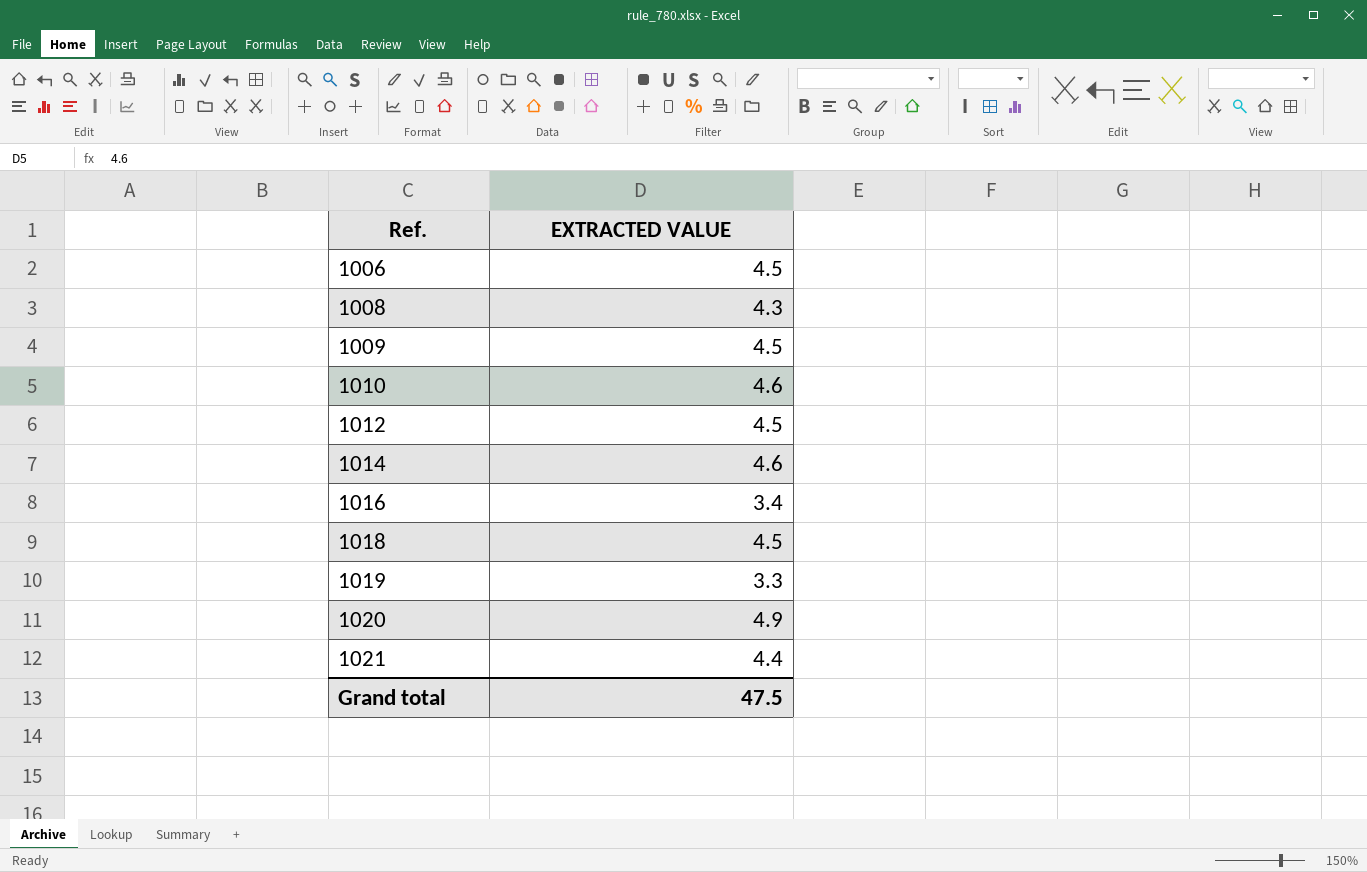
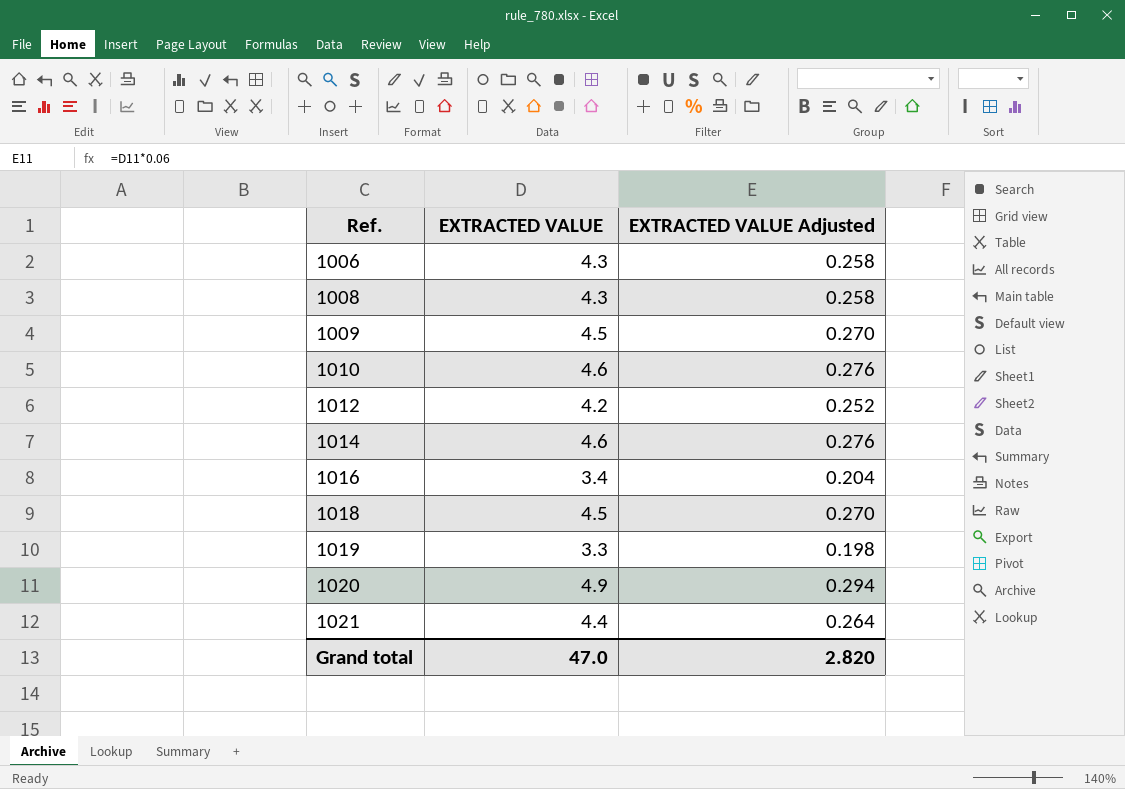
column EXTRACTED VALUE Adjusted | formula: none -> [EXTRACTED VALUE] * 0.06
1006 | EXTRACTED VALUE: 4.5 -> 4.3
1012 | EXTRACTED VALUE: 4.5 -> 4.2
Grand total | EXTRACTED VALUE: 47.5 -> 47.0

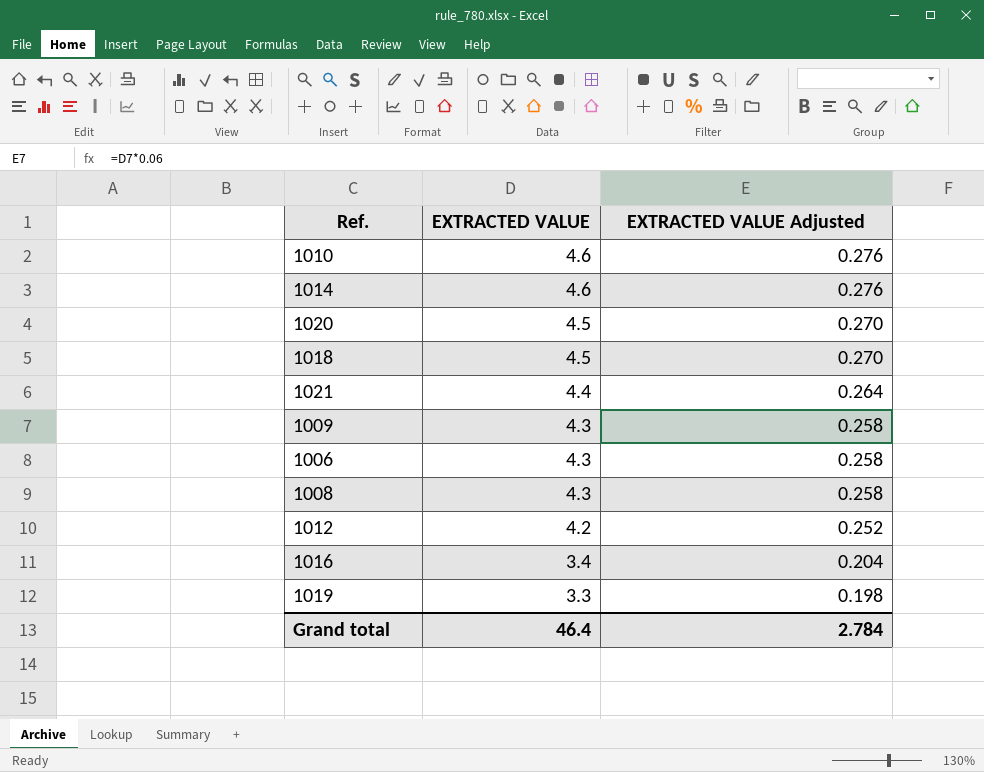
row order: Ref. ascending -> EXTRACTED VALUE descending
1020 | EXTRACTED VALUE: 4.9 -> 4.5
1020 | EXTRACTED VALUE Adjusted: 0.294 -> 0.270
1009 | EXTRACTED VALUE: 4.5 -> 4.3
1009 | EXTRACTED VALUE Adjusted: 0.270 -> 0.258
Grand total | EXTRACTED VALUE: 47.0 -> 46.4
Grand total | EXTRACTED VALUE Adjusted: 2.820 -> 2.784

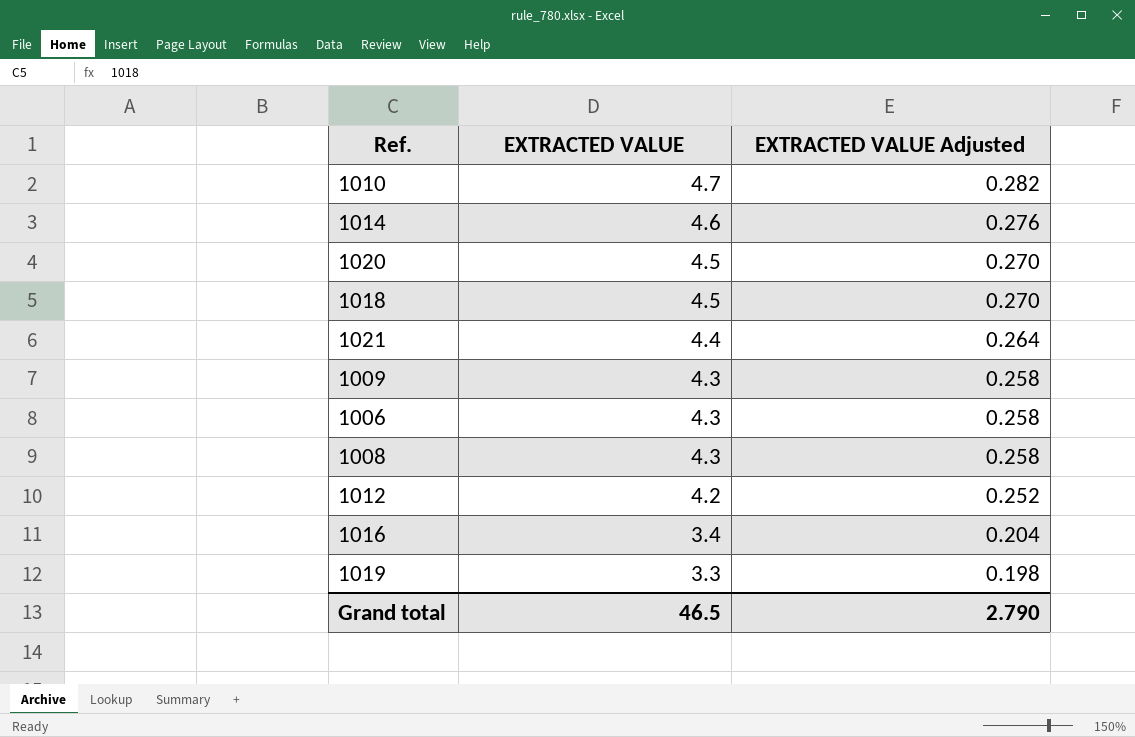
1010 | EXTRACTED VALUE: 4.6 -> 4.7
1010 | EXTRACTED VALUE Adjusted: 0.276 -> 0.282
Grand total | EXTRACTED VALUE: 46.4 -> 46.5
Grand total | EXTRACTED VALUE Adjusted: 2.784 -> 2.790

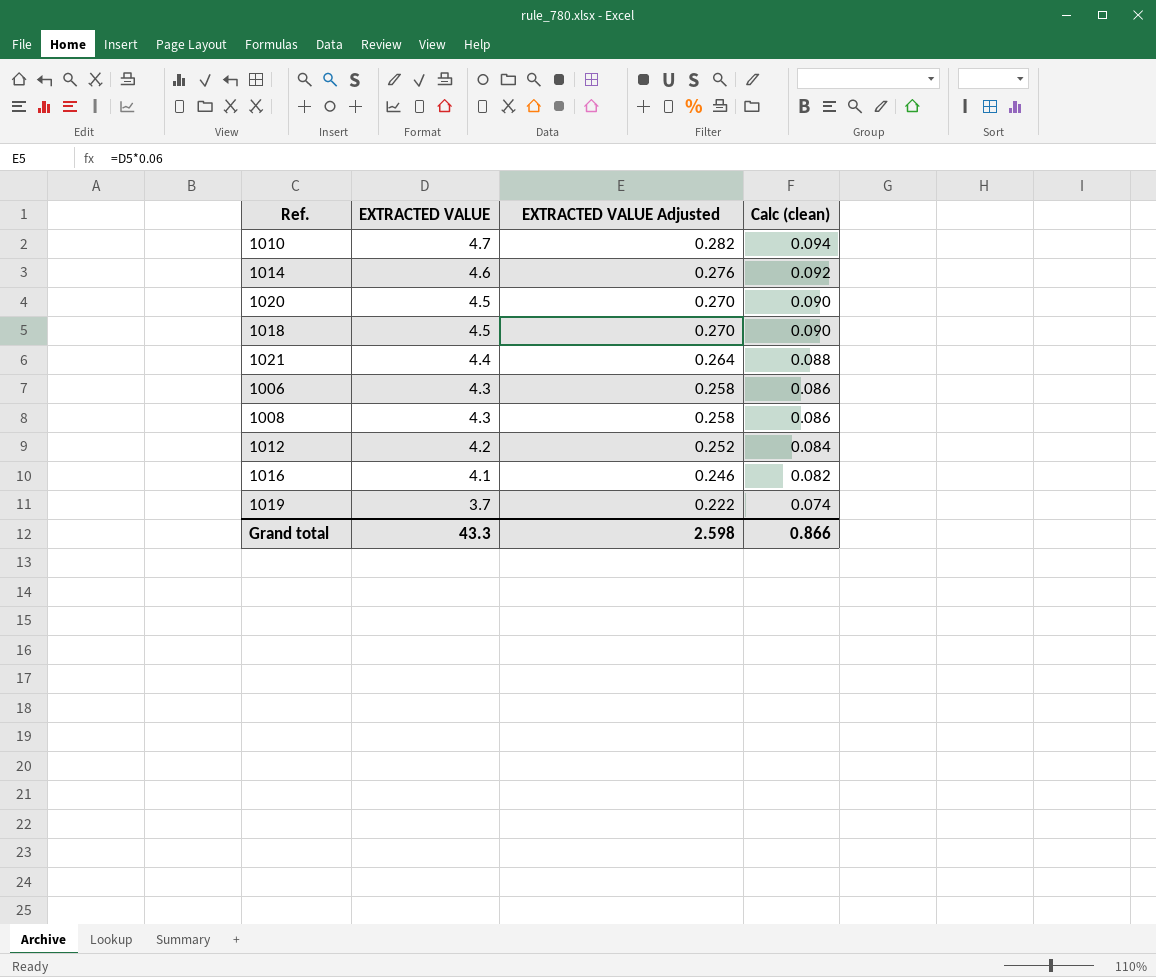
column Calc (clean) | formula: none -> [EXTRACTED VALUE] * 0.02
row 1009: 4.3 | 0.258 -> none
1016 | EXTRACTED VALUE: 3.4 -> 4.1
1016 | EXTRACTED VALUE Adjusted: 0.204 -> 0.246
1019 | EXTRACTED VALUE: 3.3 -> 3.7
1019 | EXTRACTED VALUE Adjusted: 0.198 -> 0.222
Grand total | EXTRACTED VALUE: 46.5 -> 43.3
Grand total | EXTRACTED VALUE Adjusted: 2.790 -> 2.598

